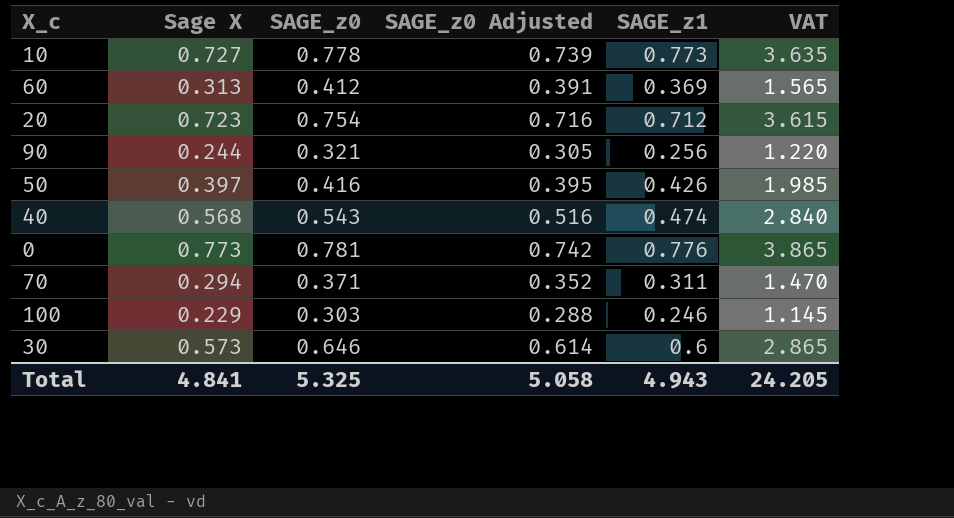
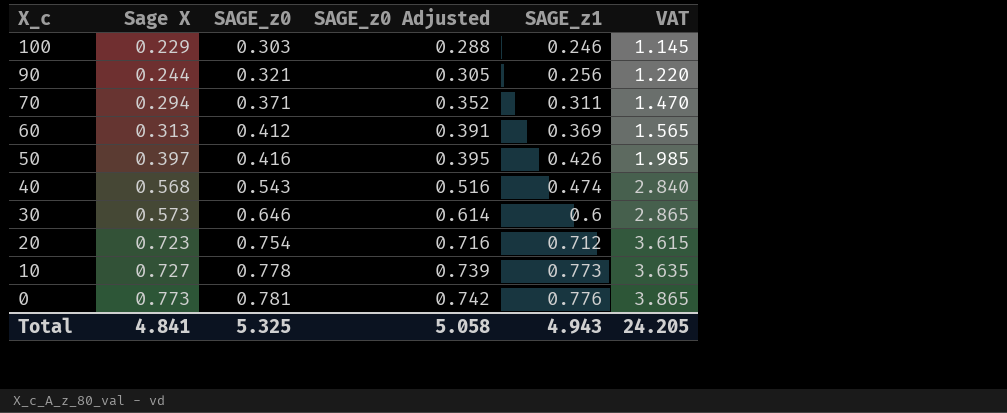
row order: none -> X_c descending

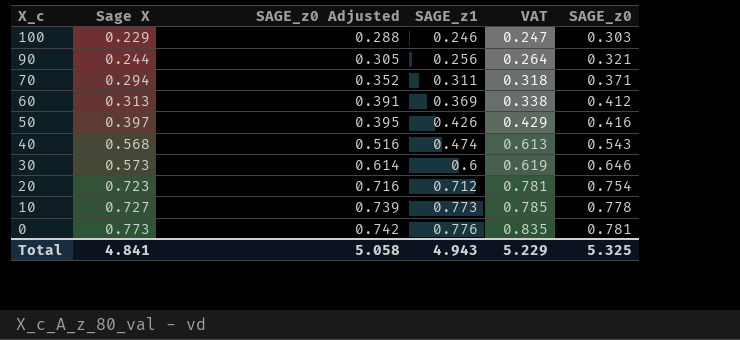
column VAT | formula: [Sage X] * 5 -> [Sage X] * 1.08
column SAGE_z0 | position: 3 -> 6
Total | VAT: 24.205 -> 5.229

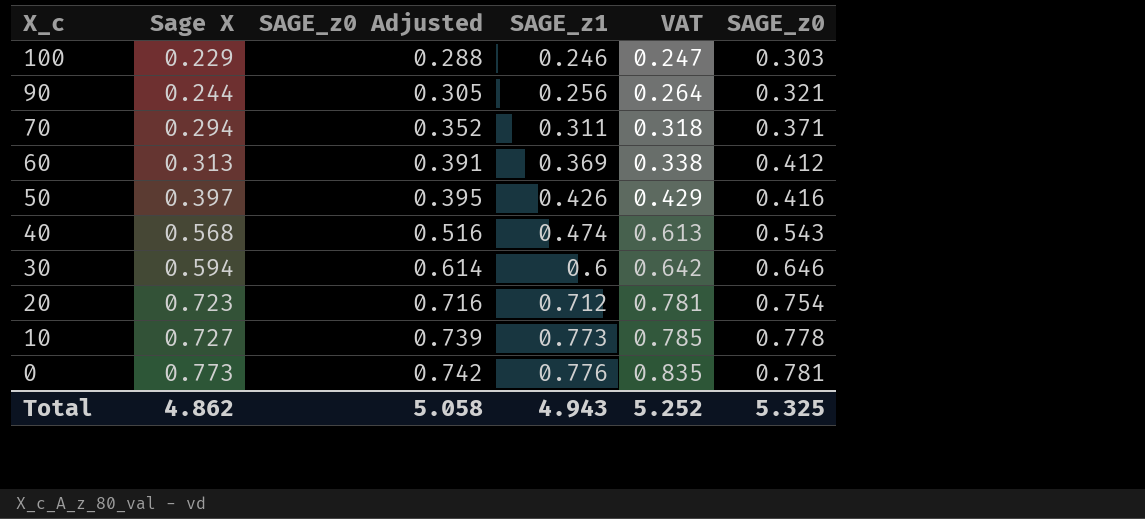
30 | Sage X: 0.573 -> 0.594
30 | VAT: 0.619 -> 0.642
Total | Sage X: 4.841 -> 4.862
Total | VAT: 5.229 -> 5.252

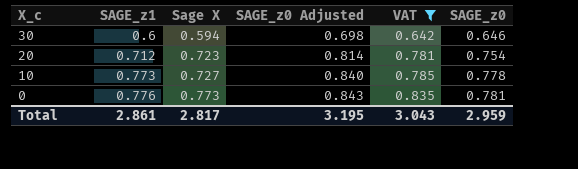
filter: none -> VAT >= 0.642
column SAGE_z1 | position: 4 -> 2
column SAGE_z0 Adjusted | formula: [SAGE_z0] * 0.95 -> [SAGE_z0] * 1.08
Total | SAGE_z1: 4.943 -> 2.861
Total | Sage X: 4.862 -> 2.817
Total | SAGE_z0 Adjusted: 5.058 -> 3.195
Total | VAT: 5.252 -> 3.043
Total | SAGE_z0: 5.325 -> 2.959

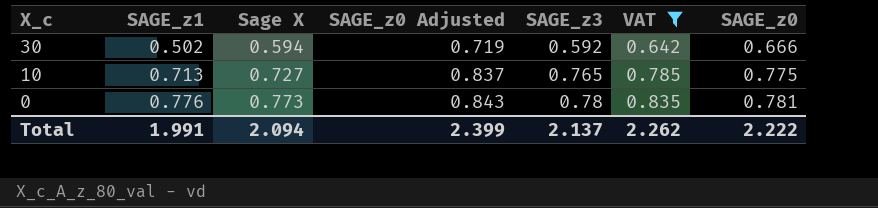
column SAGE_z3 | position: none -> 5
row 20: 0.712 | 0.723 | 0.814 | 0.781 | 0.754 -> none
30 | SAGE_z1: 0.6 -> 0.502
30 | SAGE_z0 Adjusted: 0.698 -> 0.719
30 | SAGE_z0: 0.646 -> 0.666
10 | SAGE_z1: 0.773 -> 0.713
10 | SAGE_z0 Adjusted: 0.840 -> 0.837
10 | SAGE_z0: 0.778 -> 0.775
Total | SAGE_z1: 2.861 -> 1.991
Total | Sage X: 2.817 -> 2.094
Total | SAGE_z0 Adjusted: 3.195 -> 2.399
Total | VAT: 3.043 -> 2.262
Total | SAGE_z0: 2.959 -> 2.222

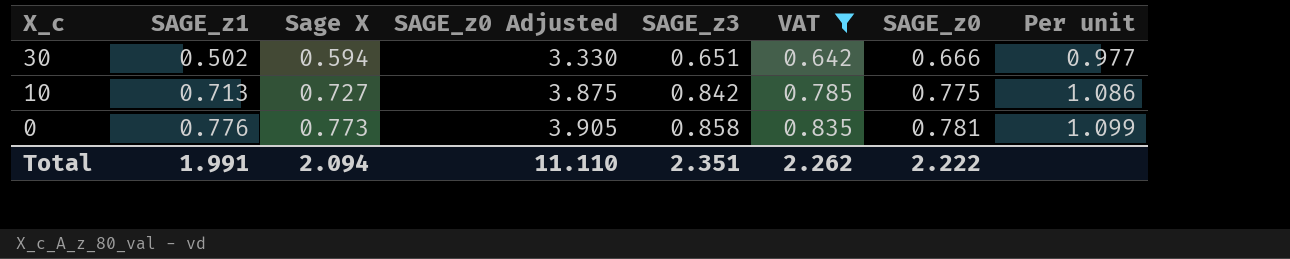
column SAGE_z0 Adjusted | formula: [SAGE_z0] * 1.08 -> [SAGE_z0] * 5
column Per unit | formula: none -> [SAGE_z3] / [SAGE_z0]
30 | SAGE_z3: 0.592 -> 0.651
10 | SAGE_z3: 0.765 -> 0.842
0 | SAGE_z3: 0.78 -> 0.858
Total | SAGE_z0 Adjusted: 2.399 -> 11.110
Total | SAGE_z3: 2.137 -> 2.351

